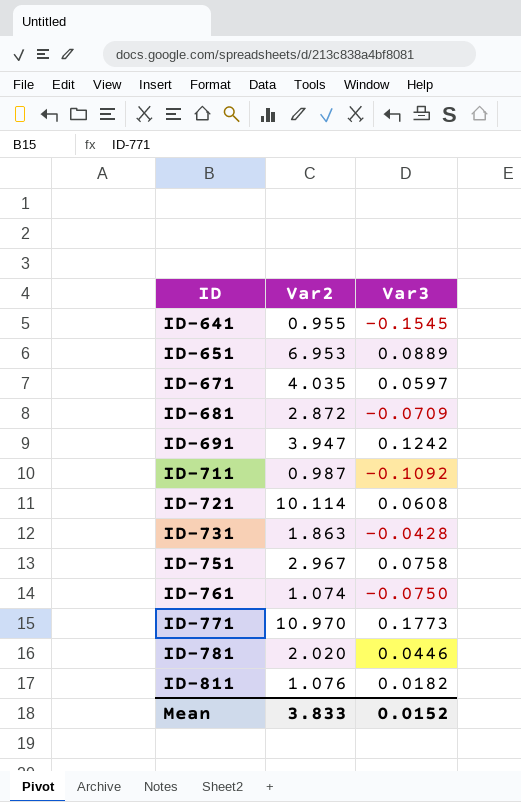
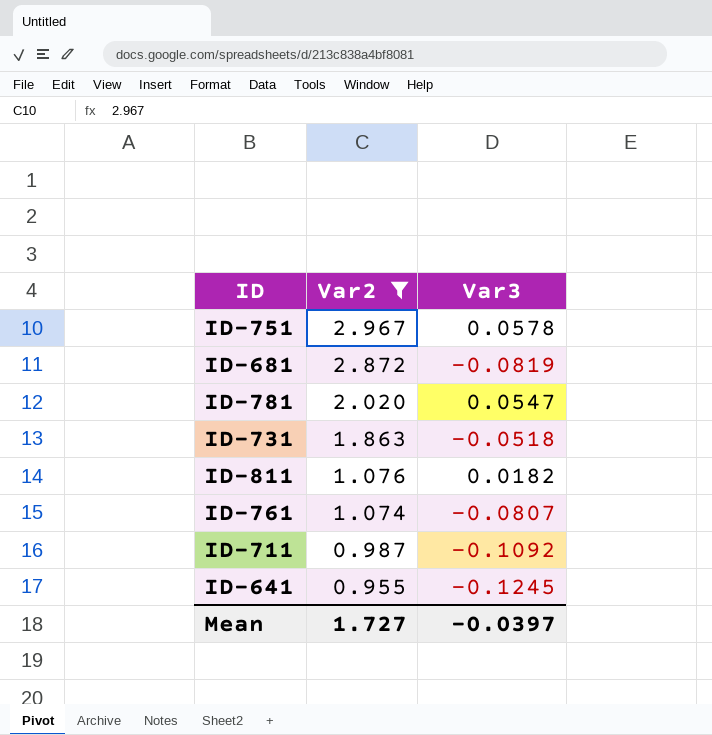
filter: none -> Var2 <= 2.967
row order: ID ascending -> Var2 descending
ID-751 | Var3: 0.0758 -> 0.0578
ID-681 | Var3: -0.0709 -> -0.0819
ID-781 | Var3: 0.0446 -> 0.0547
ID-731 | Var3: -0.0428 -> -0.0518
ID-761 | Var3: -0.0750 -> -0.0807
ID-641 | Var3: -0.1545 -> -0.1245
Mean | Var2: 3.833 -> 1.727
Mean | Var3: 0.0152 -> -0.0397

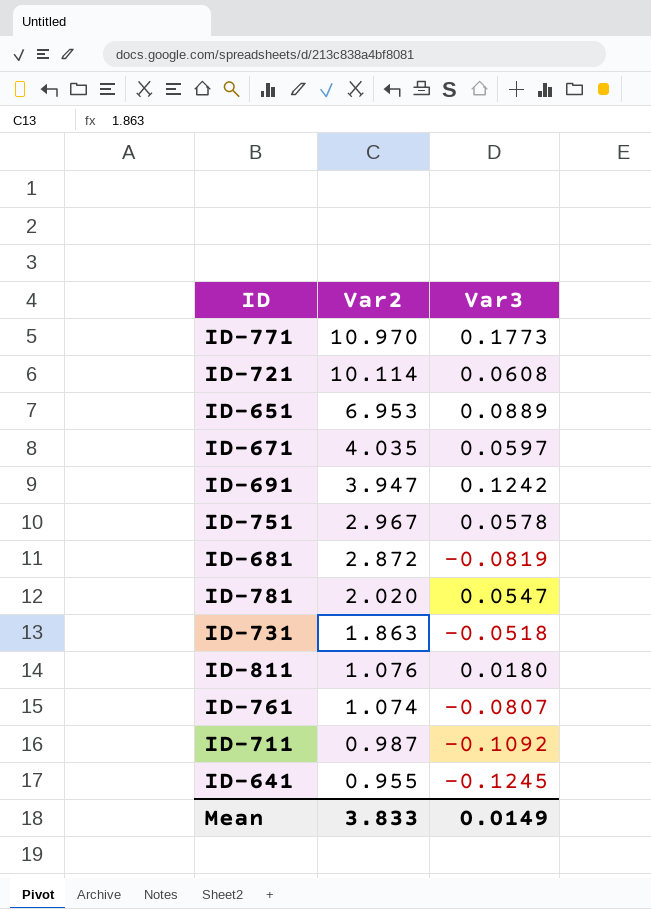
filter: Var2 <= 2.967 -> none
ID-811 | Var3: 0.0182 -> 0.0180
Mean | Var2: 1.727 -> 3.833
Mean | Var3: -0.0397 -> 0.0149

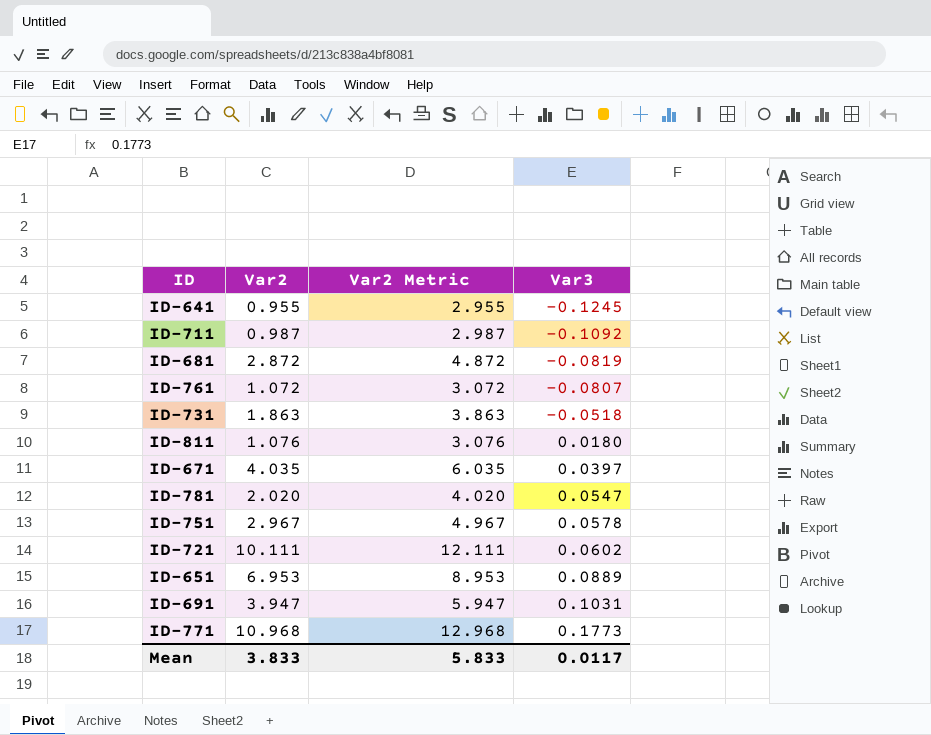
row order: Var2 descending -> Var3 ascending
column Var2 Metric | formula: none -> [Var2] + 2
ID-761 | Var2: 1.074 -> 1.072
ID-671 | Var3: 0.0597 -> 0.0397
ID-721 | Var2: 10.114 -> 10.111
ID-721 | Var3: 0.0608 -> 0.0602
ID-691 | Var3: 0.1242 -> 0.1031
ID-771 | Var2: 10.970 -> 10.968
Mean | Var3: 0.0149 -> 0.0117

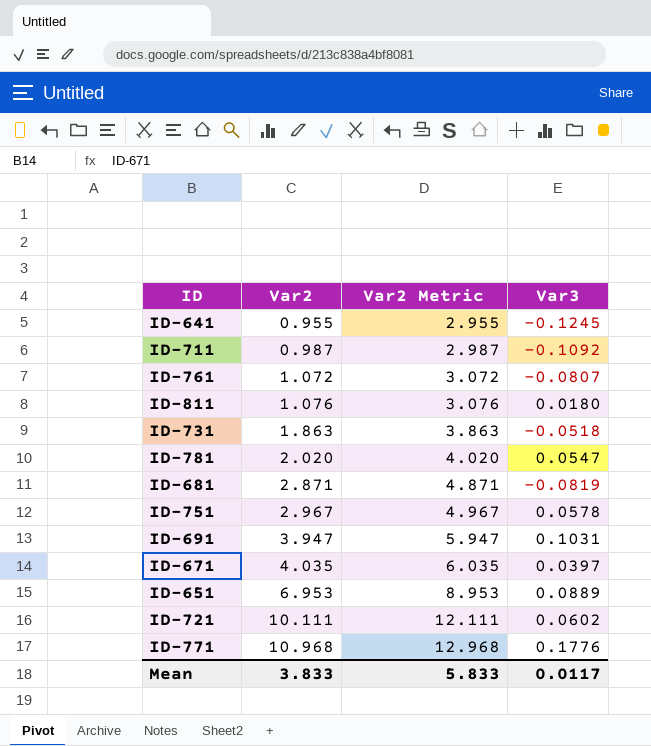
row order: Var3 ascending -> Var2 ascending
ID-681 | Var2: 2.872 -> 2.871
ID-681 | Var2 Metric: 4.872 -> 4.871
ID-771 | Var3: 0.1773 -> 0.1776

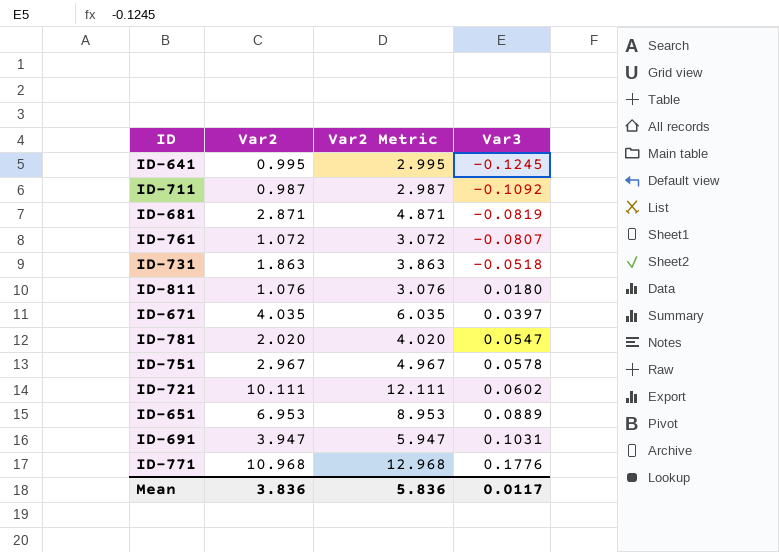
row order: Var2 ascending -> Var3 ascending
ID-641 | Var2: 0.955 -> 0.995
ID-641 | Var2 Metric: 2.955 -> 2.995
Mean | Var2: 3.833 -> 3.836
Mean | Var2 Metric: 5.833 -> 5.836

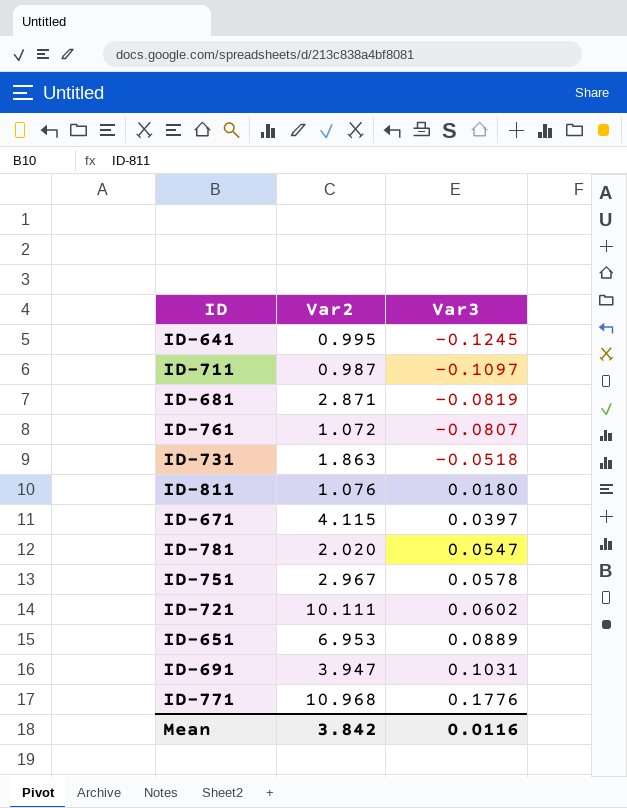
column Var2 Metric | formula: [Var2] + 2 -> none
ID-711 | Var3: -0.1092 -> -0.1097
ID-671 | Var2: 4.035 -> 4.115
Mean | Var2: 3.836 -> 3.842
Mean | Var3: 0.0117 -> 0.0116

